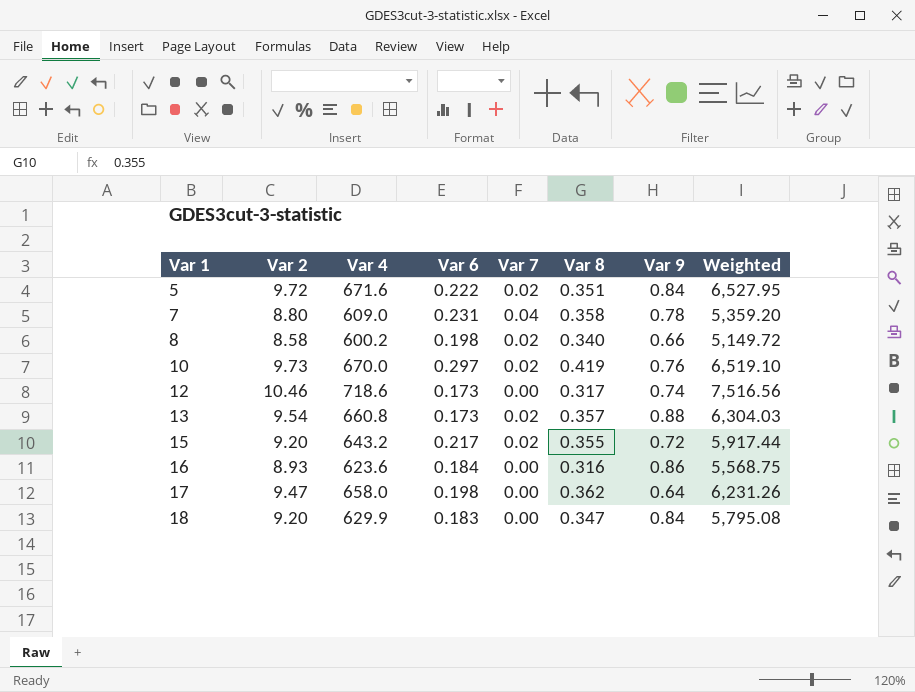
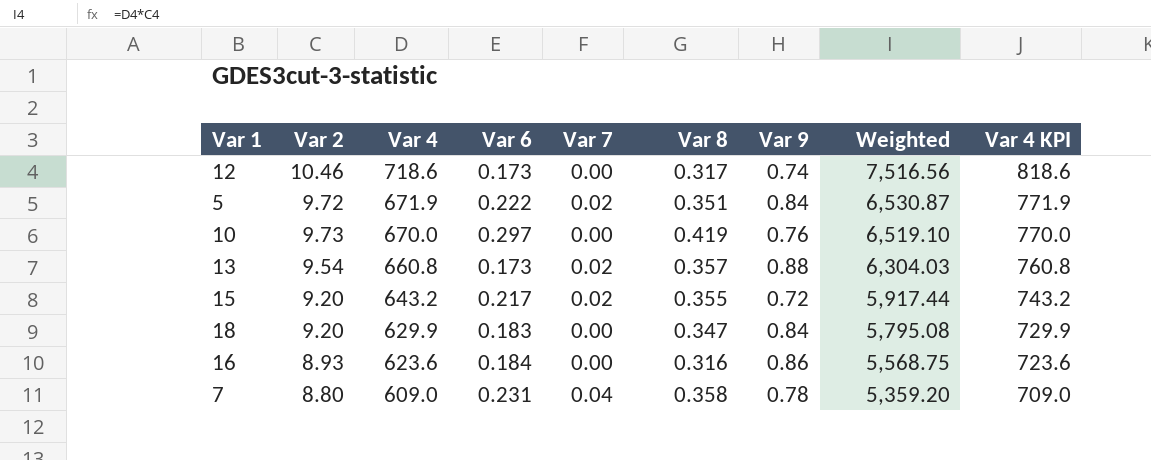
row order: Var 1 ascending -> Var 4 descending
column Var 4 KPI | formula: none -> [Var 4] + 100
row 8: 8.58 | 600.2 | 0.198 | 0.02 | 0.340 | 0.66 | 5,149.72 -> none
row 17: 9.47 | 658.0 | 0.198 | 0.00 | 0.362 | 0.64 | 6,231.26 -> none
5 | Var 4: 671.6 -> 671.9
5 | Weighted: 6,527.95 -> 6,530.87
10 | Var 7: 0.02 -> 0.00

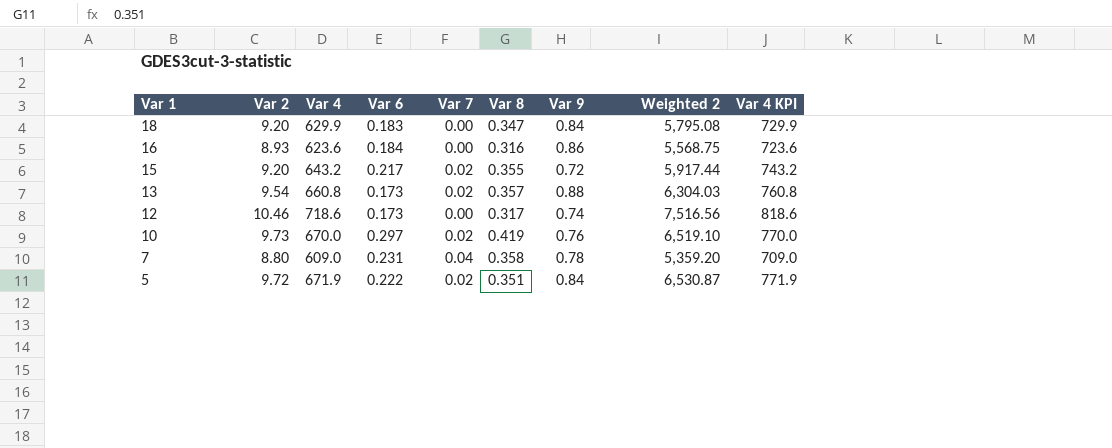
row order: Var 4 descending -> Var 1 descending
column name: Weighted -> Weighted 2
10 | Var 7: 0.00 -> 0.02

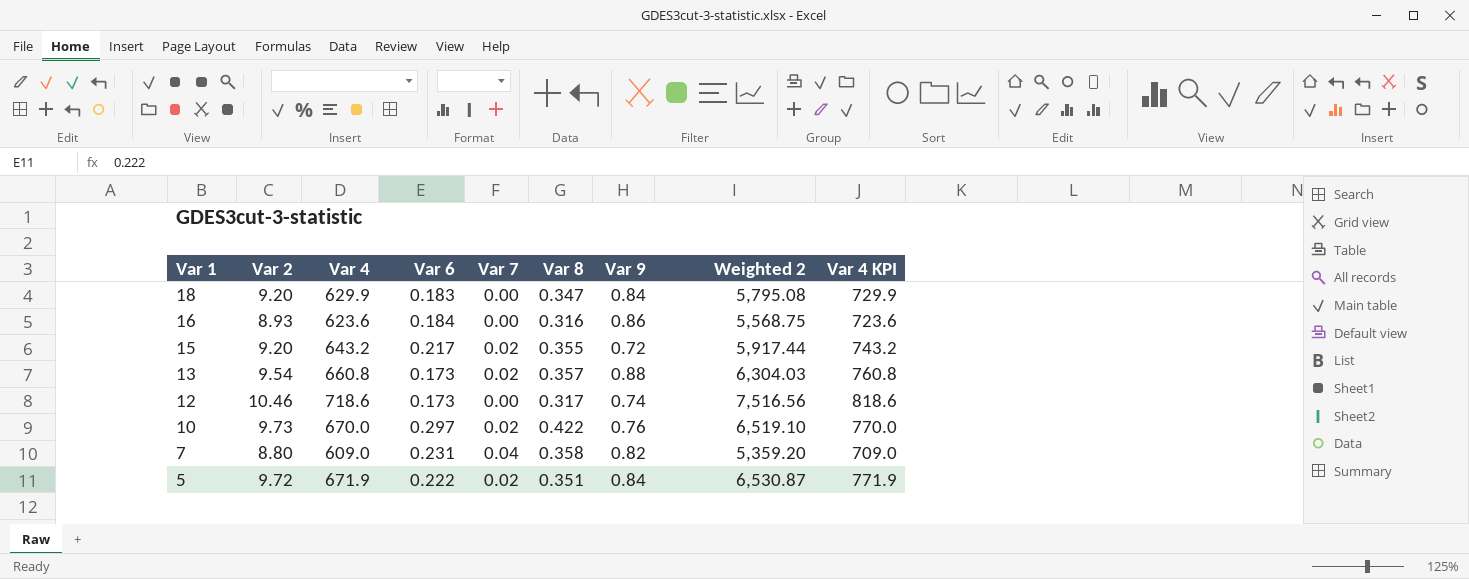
10 | Var 8: 0.419 -> 0.422
7 | Var 9: 0.78 -> 0.82

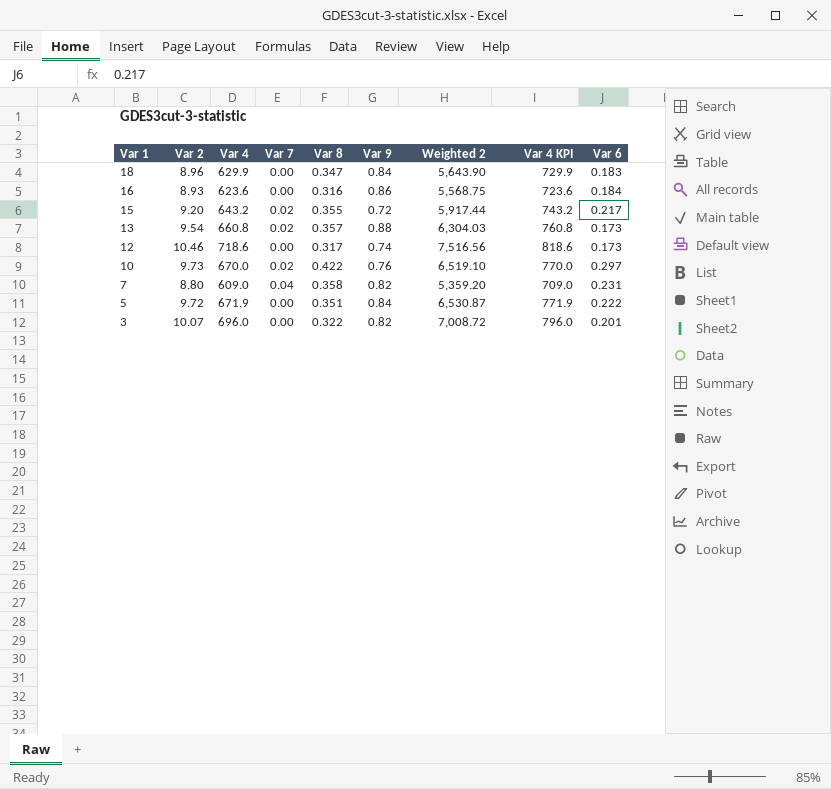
column Var 6 | position: 4 -> 9
18 | Var 2: 9.20 -> 8.96
18 | Weighted 2: 5,795.08 -> 5,643.90
5 | Var 7: 0.02 -> 0.00
row 3: none -> 10.07 | 696.0 | 0.00 | 0.322 | 0.82 | 7,008.72 | 796.0 | 0.201

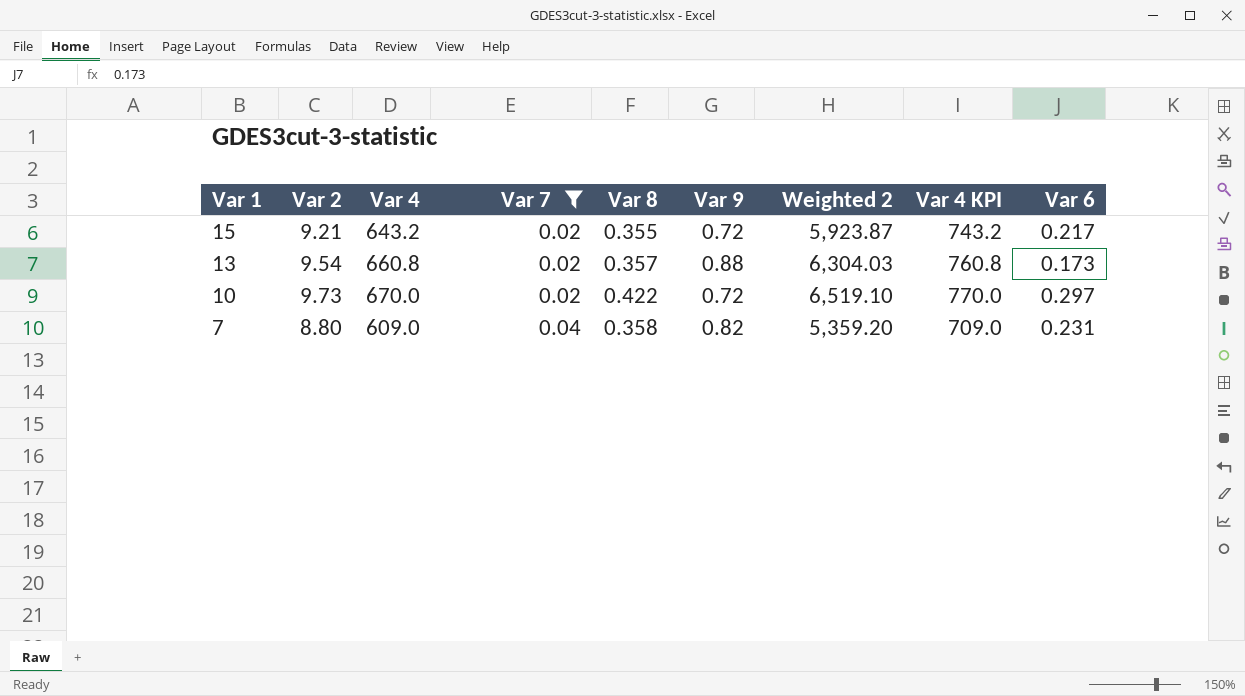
filter: none -> Var 7 != 0.00
15 | Var 2: 9.20 -> 9.21
15 | Weighted 2: 5,917.44 -> 5,923.87
10 | Var 9: 0.76 -> 0.72

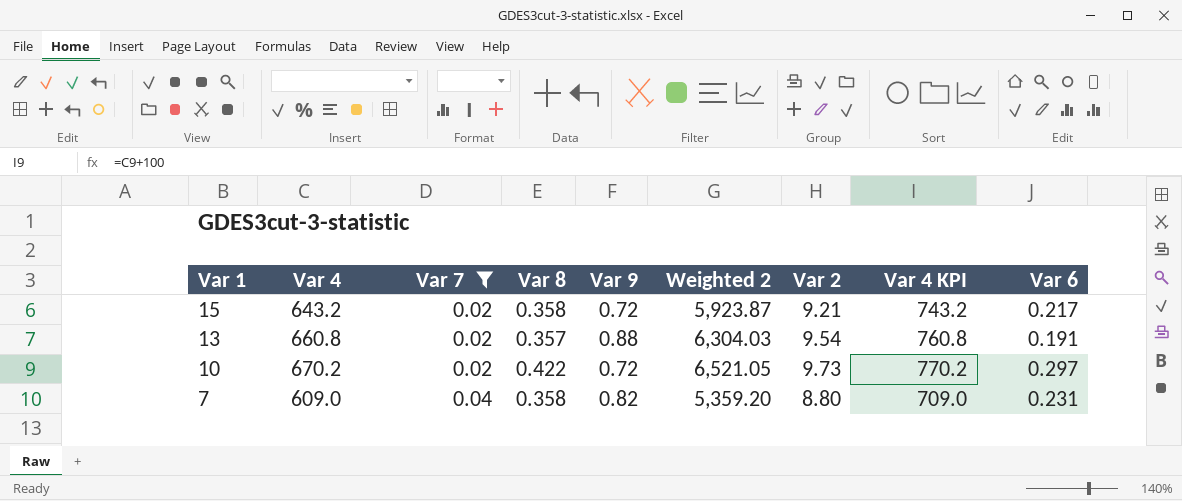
column Var 2 | position: 2 -> 7
15 | Var 8: 0.355 -> 0.358
13 | Var 6: 0.173 -> 0.191
10 | Var 4: 670.0 -> 670.2
10 | Weighted 2: 6,519.10 -> 6,521.05
10 | Var 4 KPI: 770.0 -> 770.2

